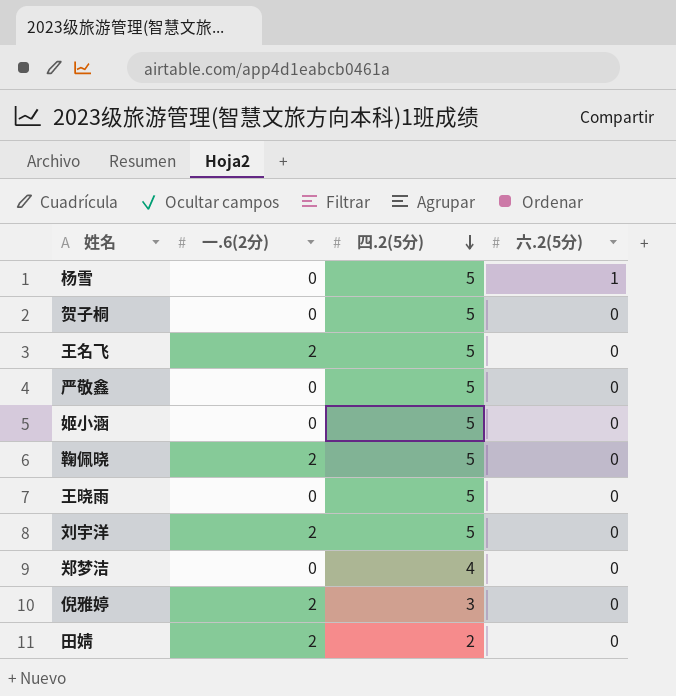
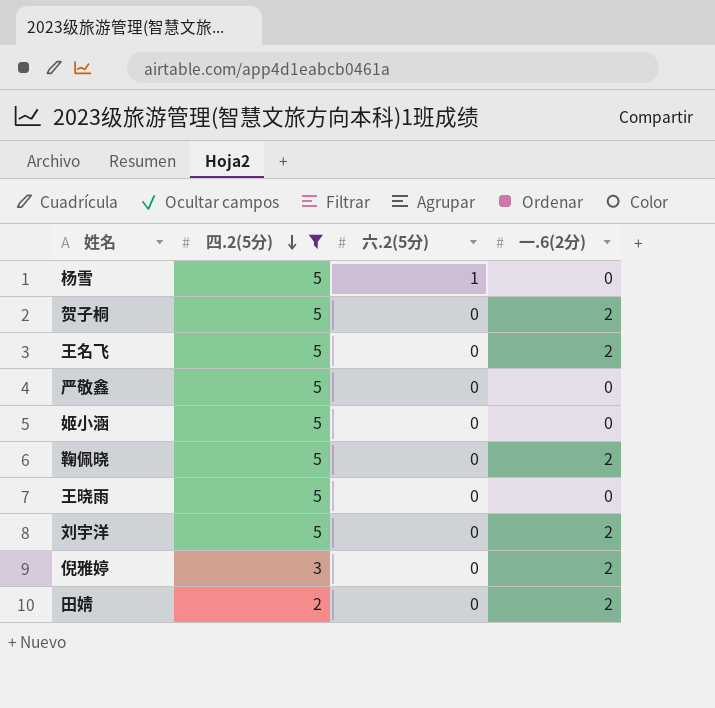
filter: none -> 四.2(5分) != 4
column 一.6(2分) | position: 2 -> 4
贺子桐 | 一.6(2分): 0 -> 2

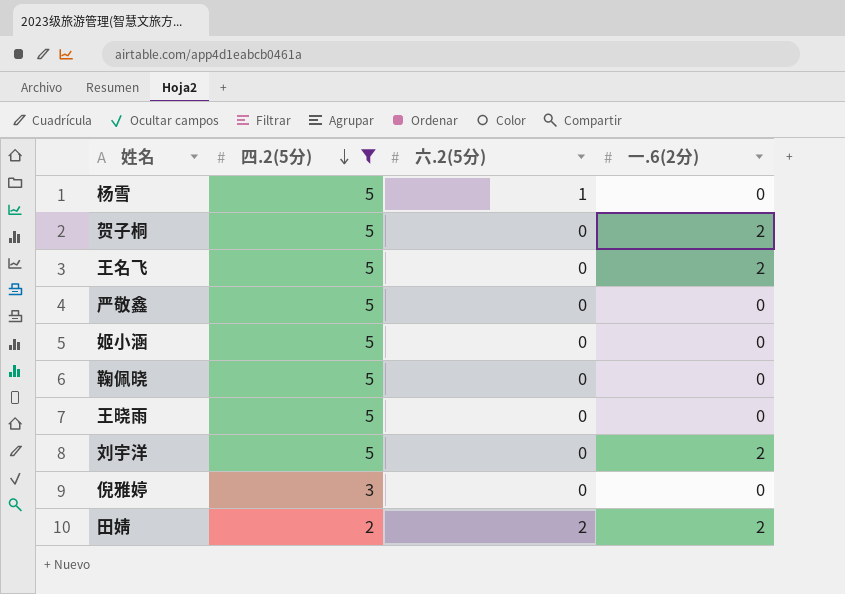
鞠佩晓 | 一.6(2分): 2 -> 0
倪雅婷 | 一.6(2分): 2 -> 0
田婧 | 六.2(5分): 0 -> 2

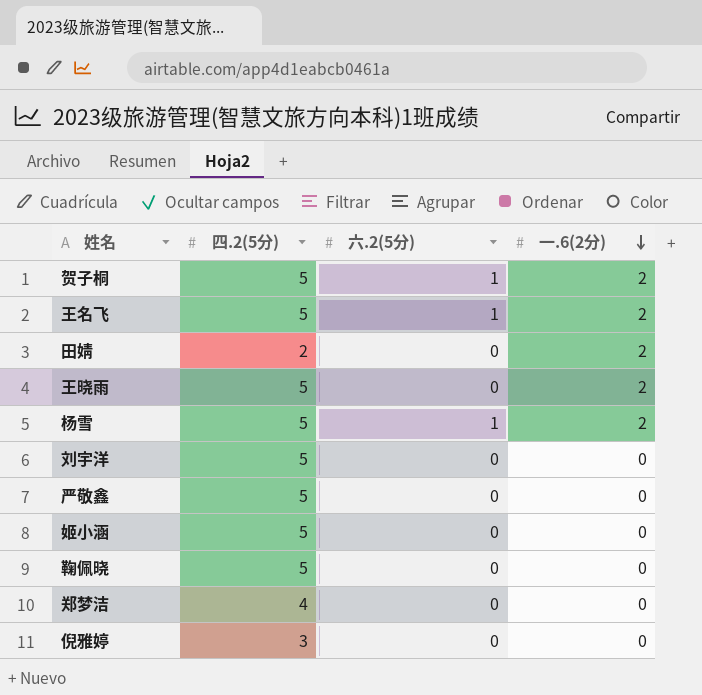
filter: 四.2(5分) != 4 -> none
row order: 四.2(5分) descending -> 一.6(2分) descending
贺子桐 | 六.2(5分): 0 -> 1
王名飞 | 六.2(5分): 0 -> 1
田婧 | 六.2(5分): 2 -> 0
王晓雨 | 一.6(2分): 0 -> 2
杨雪 | 一.6(2分): 0 -> 2
刘宇洋 | 一.6(2分): 2 -> 0

